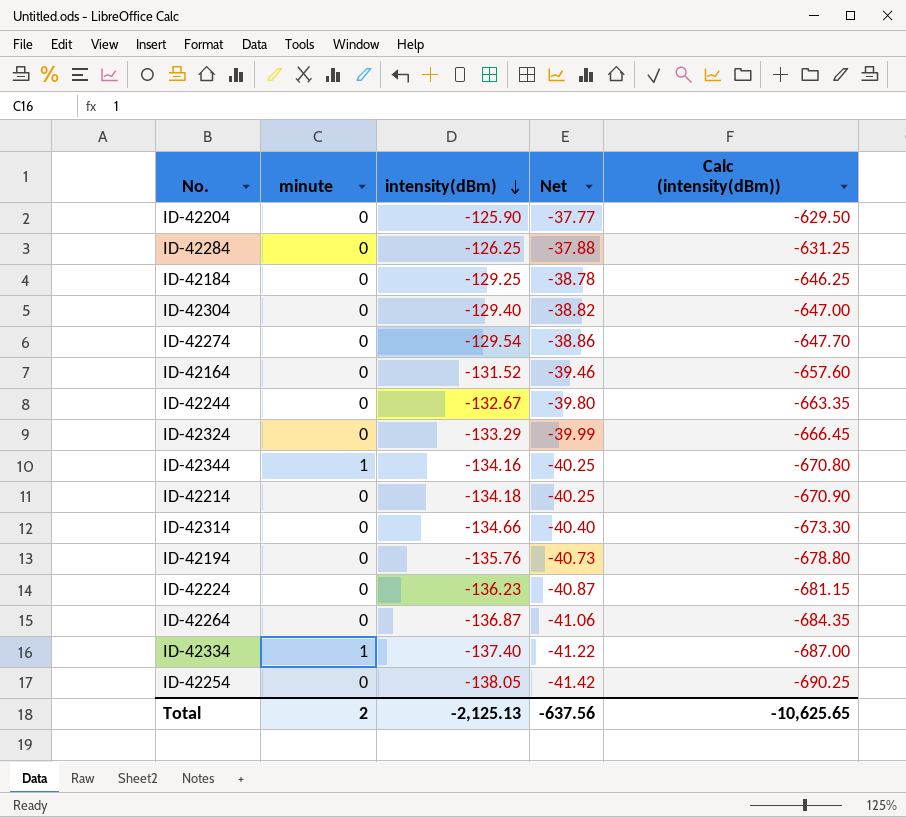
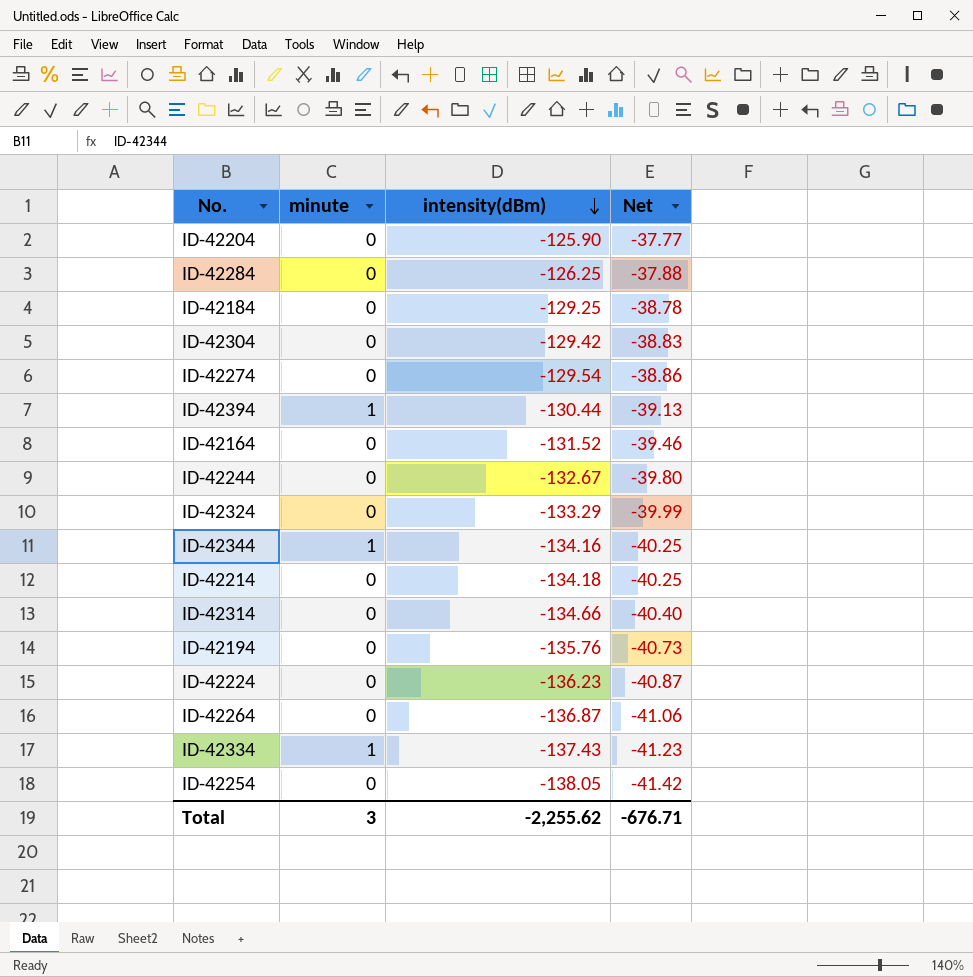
column Calc (intensity(dBm)) | formula: [intensity(dBm)] * 5 -> none
ID-42304 | intensity(dBm): -129.40 -> -129.42
ID-42304 | Net: -38.82 -> -38.83
row ID-42394: none -> 1 | -130.44 | -39.13
ID-42334 | intensity(dBm): -137.40 -> -137.43
ID-42334 | Net: -41.22 -> -41.23
Total | minute: 2 -> 3
Total | intensity(dBm): -2,125.13 -> -2,255.62
Total | Net: -637.56 -> -676.71

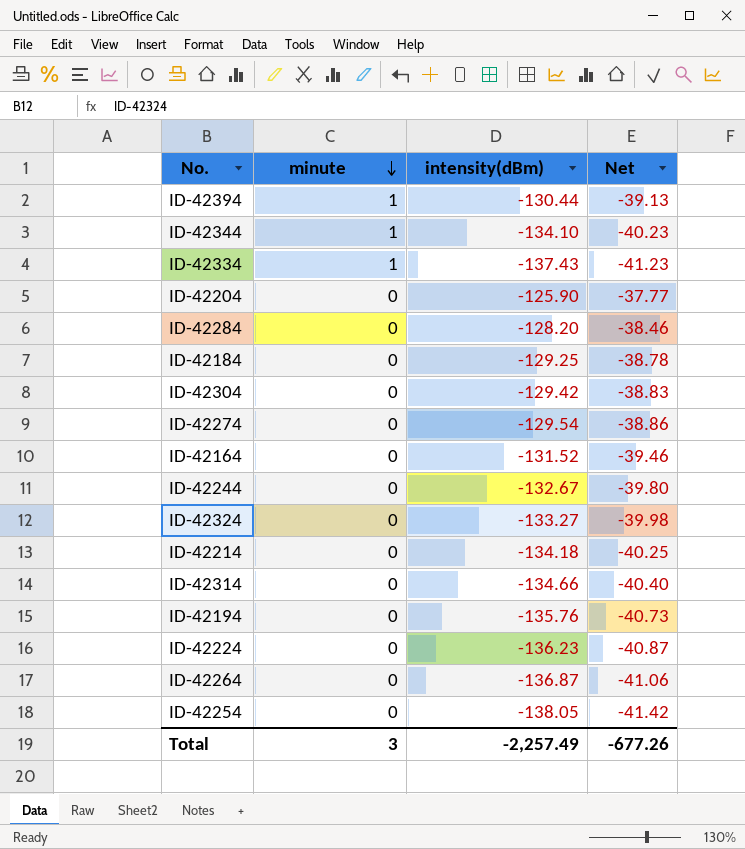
row order: intensity(dBm) descending -> minute descending
ID-42344 | intensity(dBm): -134.16 -> -134.10
ID-42344 | Net: -40.25 -> -40.23
ID-42284 | intensity(dBm): -126.25 -> -128.20
ID-42284 | Net: -37.88 -> -38.46
ID-42324 | intensity(dBm): -133.29 -> -133.27
ID-42324 | Net: -39.99 -> -39.98
Total | intensity(dBm): -2,255.62 -> -2,257.49
Total | Net: -676.71 -> -677.26

